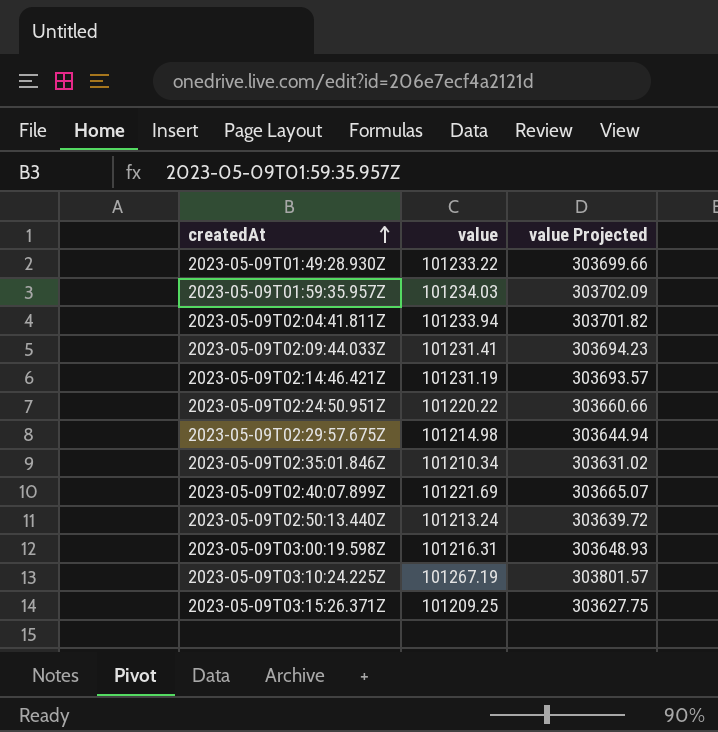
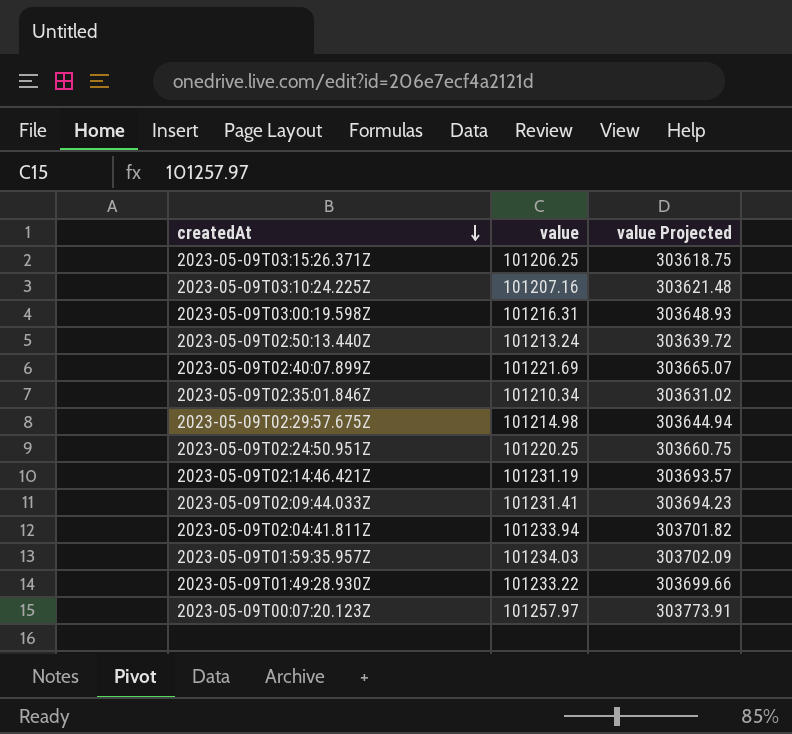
row order: createdAt ascending -> createdAt descending
2023-05-09T03:15:26.371Z | value: 101209.25 -> 101206.25
2023-05-09T03:15:26.371Z | value Projected: 303627.75 -> 303618.75
2023-05-09T03:10:24.225Z | value: 101267.19 -> 101207.16
2023-05-09T03:10:24.225Z | value Projected: 303801.57 -> 303621.48
2023-05-09T02:24:50.951Z | value: 101220.22 -> 101220.25
2023-05-09T02:24:50.951Z | value Projected: 303660.66 -> 303660.75
row 2023-05-09T00:07:20.123Z: none -> 101257.97 | 303773.91

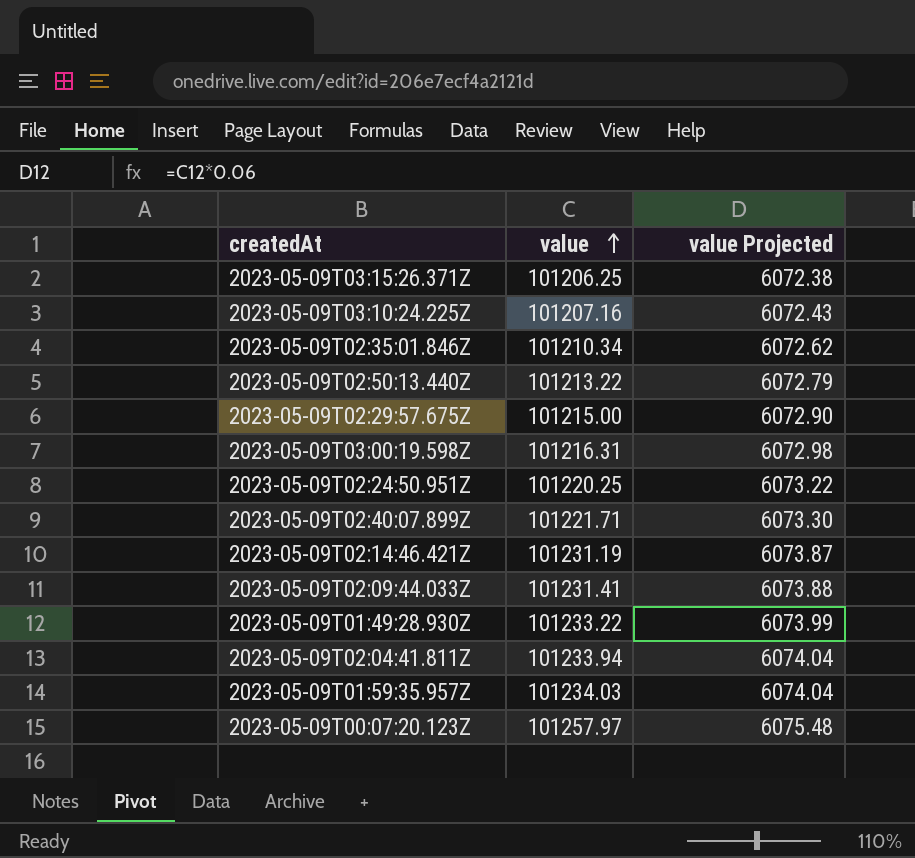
row order: createdAt descending -> value ascending
column value Projected | formula: [value] * 3 -> [value] * 0.06
2023-05-09T02:50:13.440Z | value: 101213.24 -> 101213.22
2023-05-09T02:29:57.675Z | value: 101214.98 -> 101215.00
2023-05-09T02:40:07.899Z | value: 101221.69 -> 101221.71

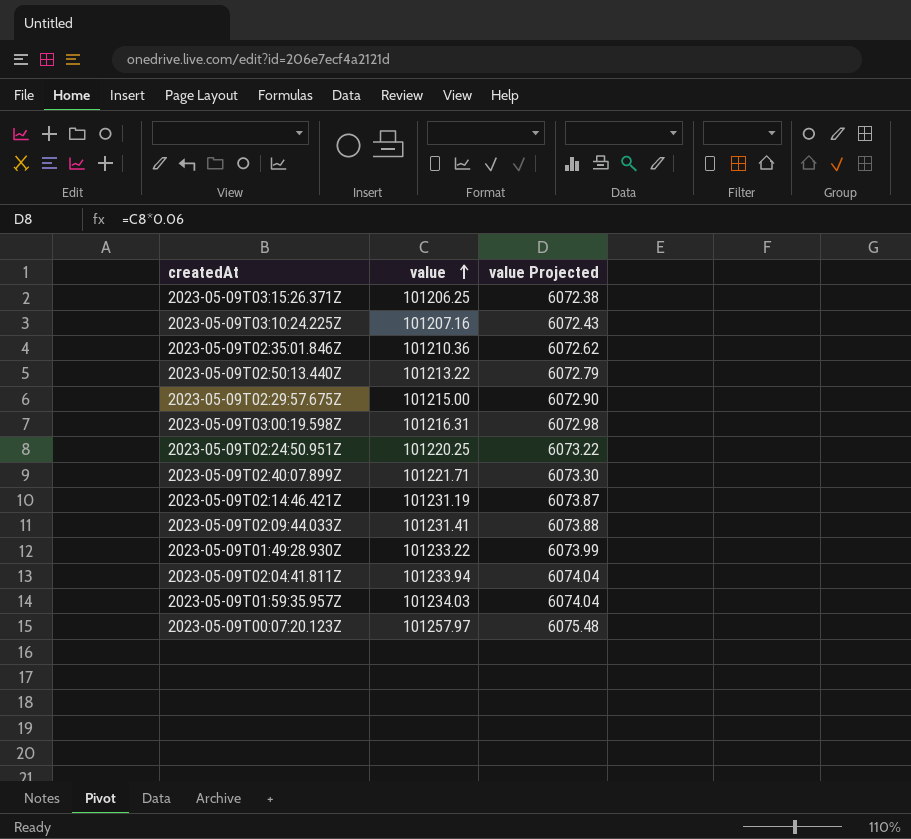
2023-05-09T02:35:01.846Z | value: 101210.34 -> 101210.36

